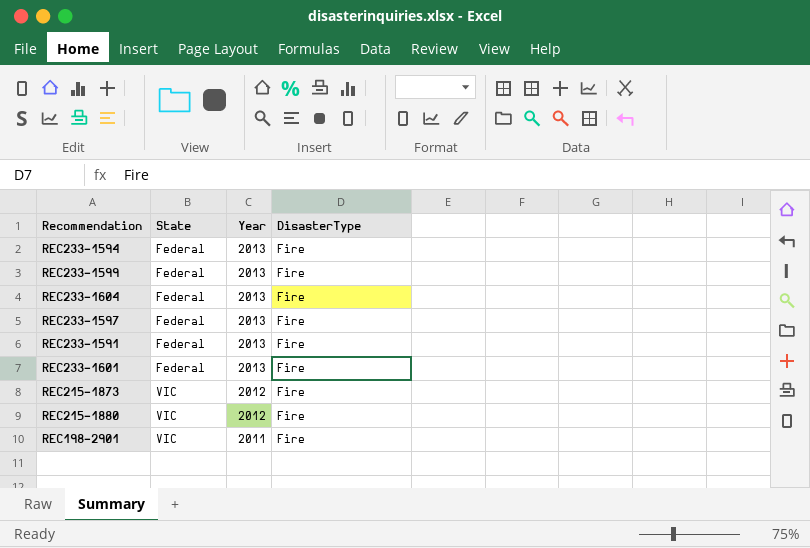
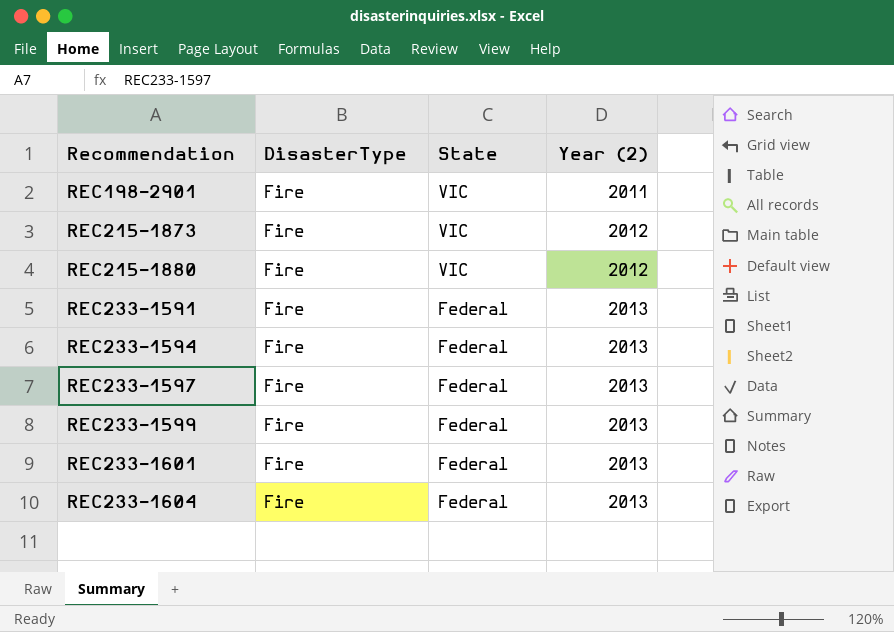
row order: State ascending -> Recommendation ascending
column DisasterType | position: 4 -> 2
column name: Year -> Year (2)

